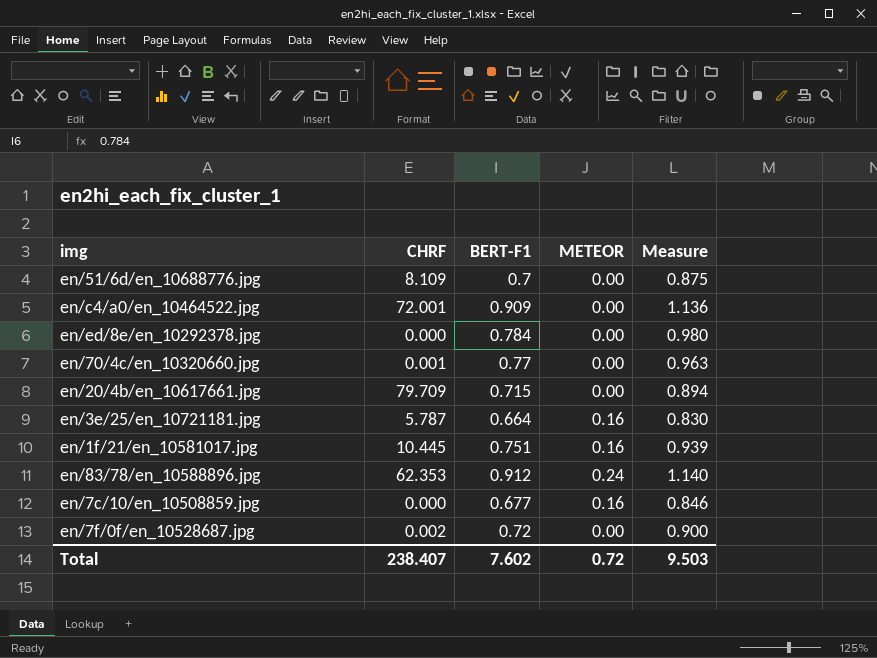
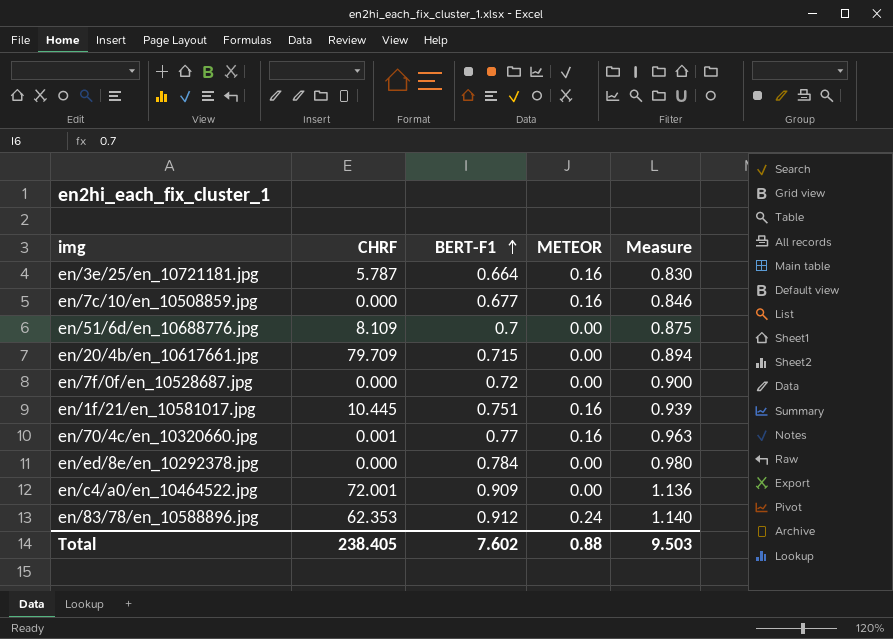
row order: none -> BERT-F1 ascending
en/7f/0f/en_10528687.jpg | CHRF: 0.002 -> 0.000
en/70/4c/en_10320660.jpg | METEOR: 0.00 -> 0.16
Total | CHRF: 238.407 -> 238.405
Total | METEOR: 0.72 -> 0.88

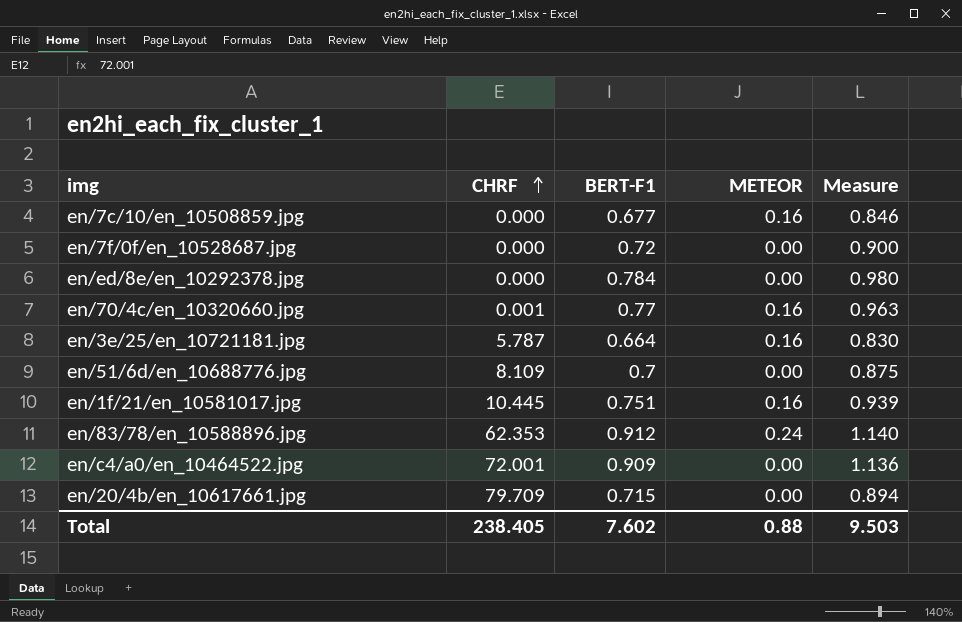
row order: BERT-F1 ascending -> CHRF ascending

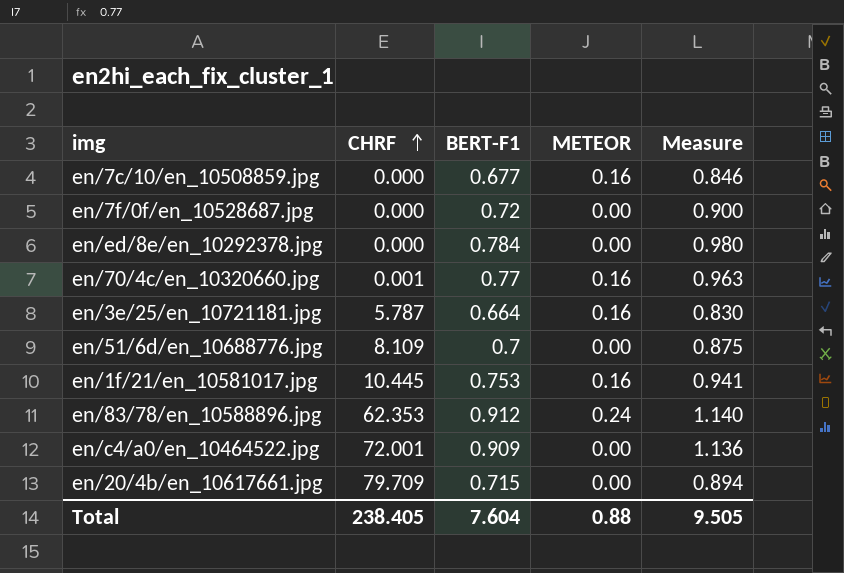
en/1f/21/en_10581017.jpg | BERT-F1: 0.751 -> 0.753
en/1f/21/en_10581017.jpg | Measure: 0.939 -> 0.941
Total | BERT-F1: 7.602 -> 7.604
Total | Measure: 9.503 -> 9.505

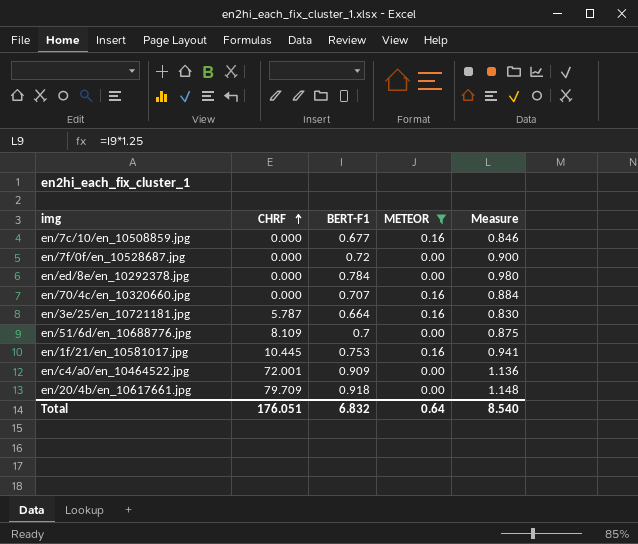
filter: none -> METEOR != 0.24
en/70/4c/en_10320660.jpg | CHRF: 0.001 -> 0.000
en/70/4c/en_10320660.jpg | BERT-F1: 0.77 -> 0.707
en/70/4c/en_10320660.jpg | Measure: 0.963 -> 0.884
en/20/4b/en_10617661.jpg | BERT-F1: 0.715 -> 0.918
en/20/4b/en_10617661.jpg | Measure: 0.894 -> 1.148
Total | CHRF: 238.405 -> 176.051
Total | BERT-F1: 7.604 -> 6.832
Total | METEOR: 0.88 -> 0.64
Total | Measure: 9.505 -> 8.540

